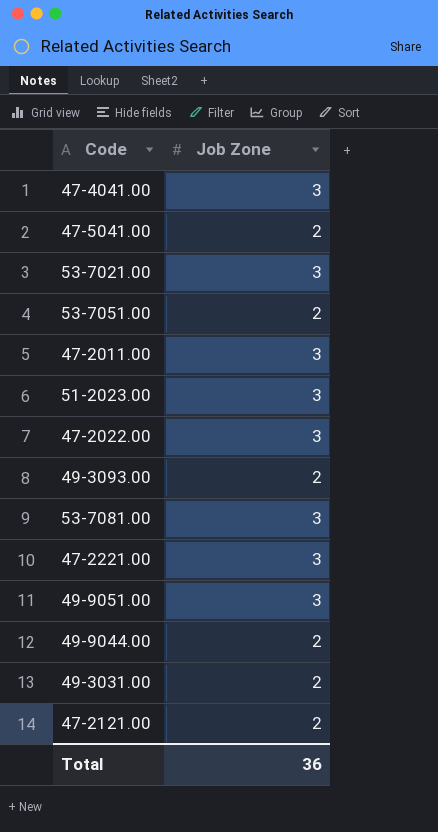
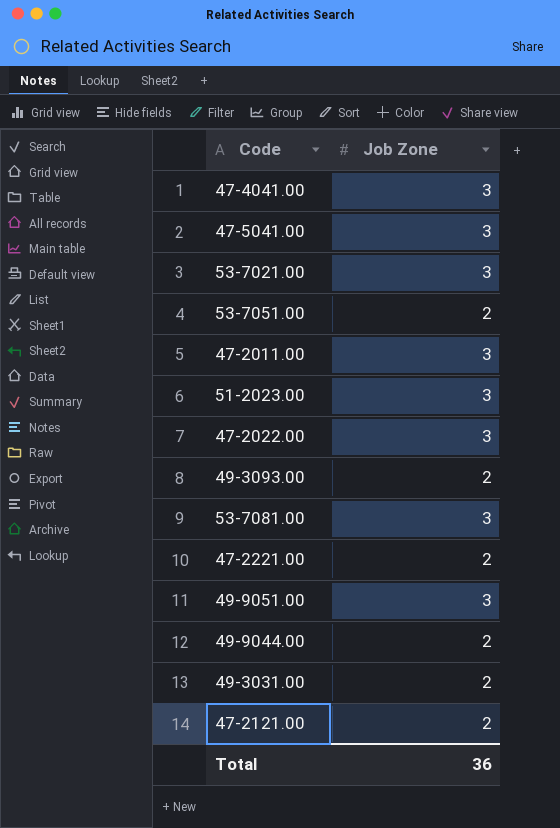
47-5041.00 | Job Zone: 2 -> 3
47-2221.00 | Job Zone: 3 -> 2

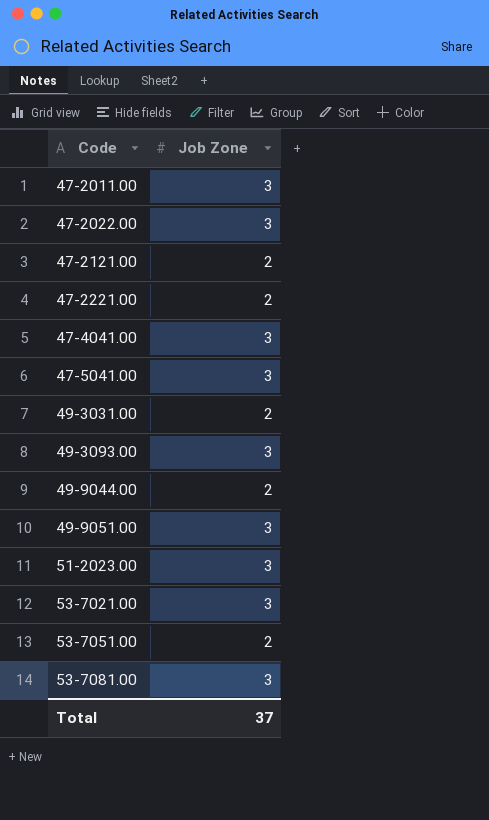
row order: none -> Code ascending
49-3093.00 | Job Zone: 2 -> 3
Total | Job Zone: 36 -> 37

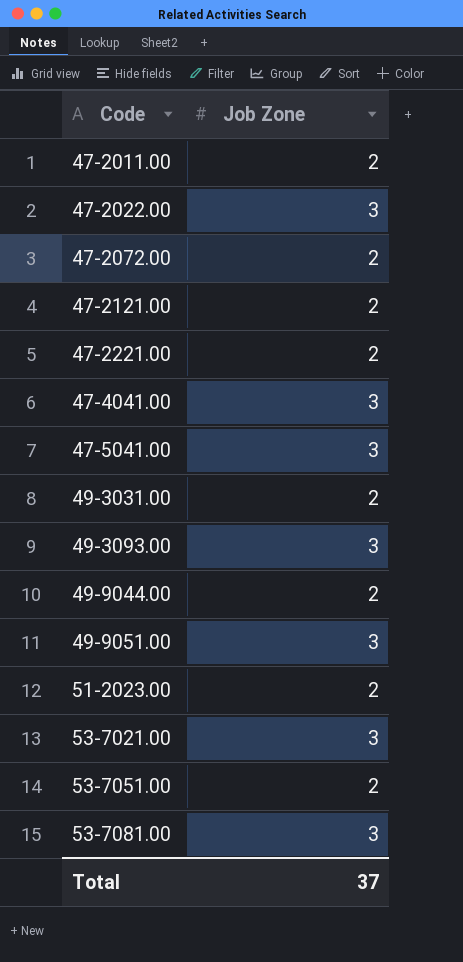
47-2011.00 | Job Zone: 3 -> 2
row 47-2072.00: none -> 2
51-2023.00 | Job Zone: 3 -> 2

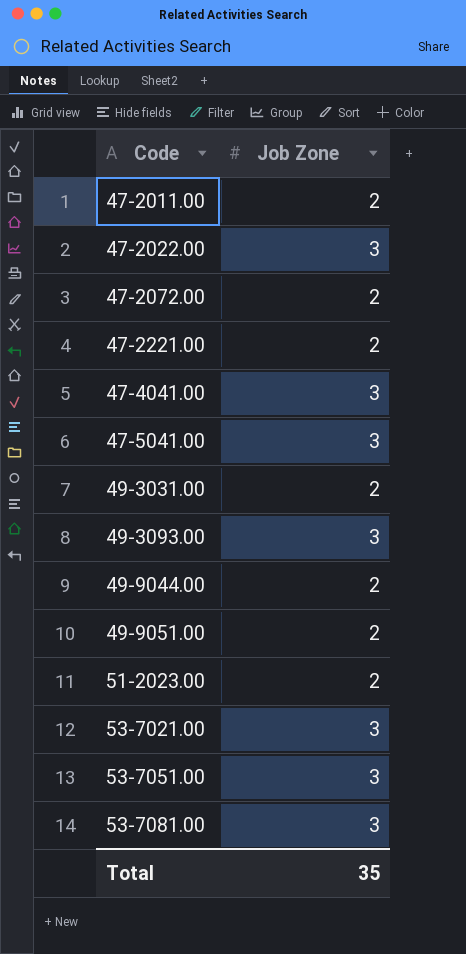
row 47-2121.00: 2 -> none
49-9051.00 | Job Zone: 3 -> 2
53-7051.00 | Job Zone: 2 -> 3
Total | Job Zone: 37 -> 35

